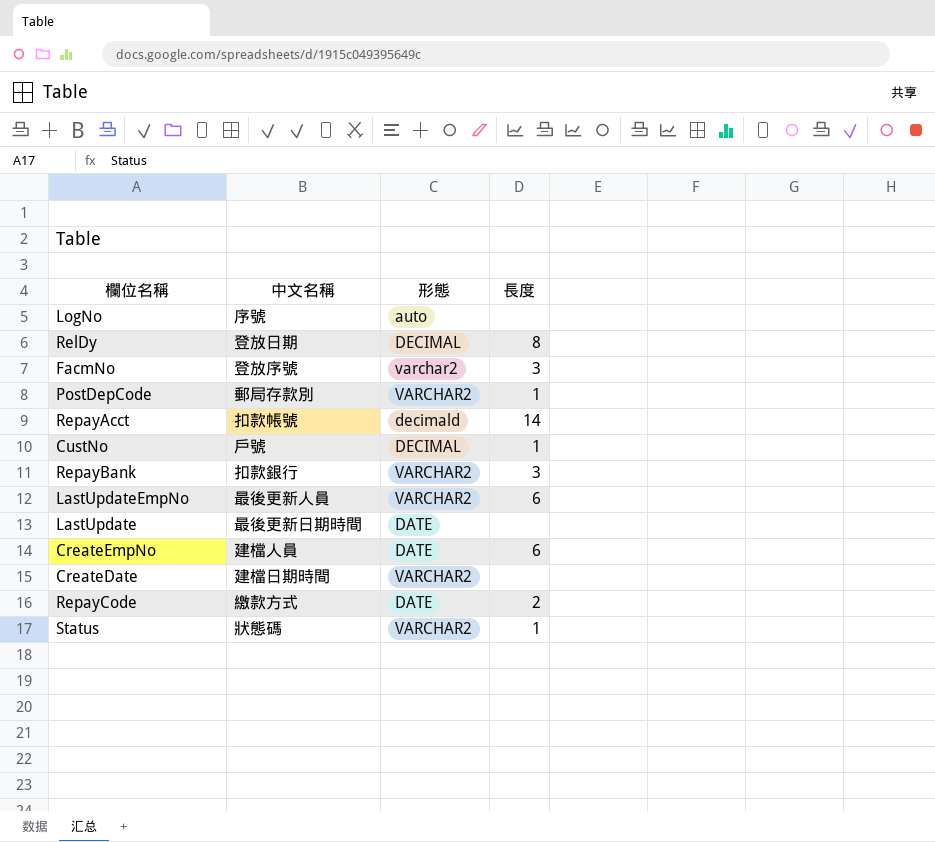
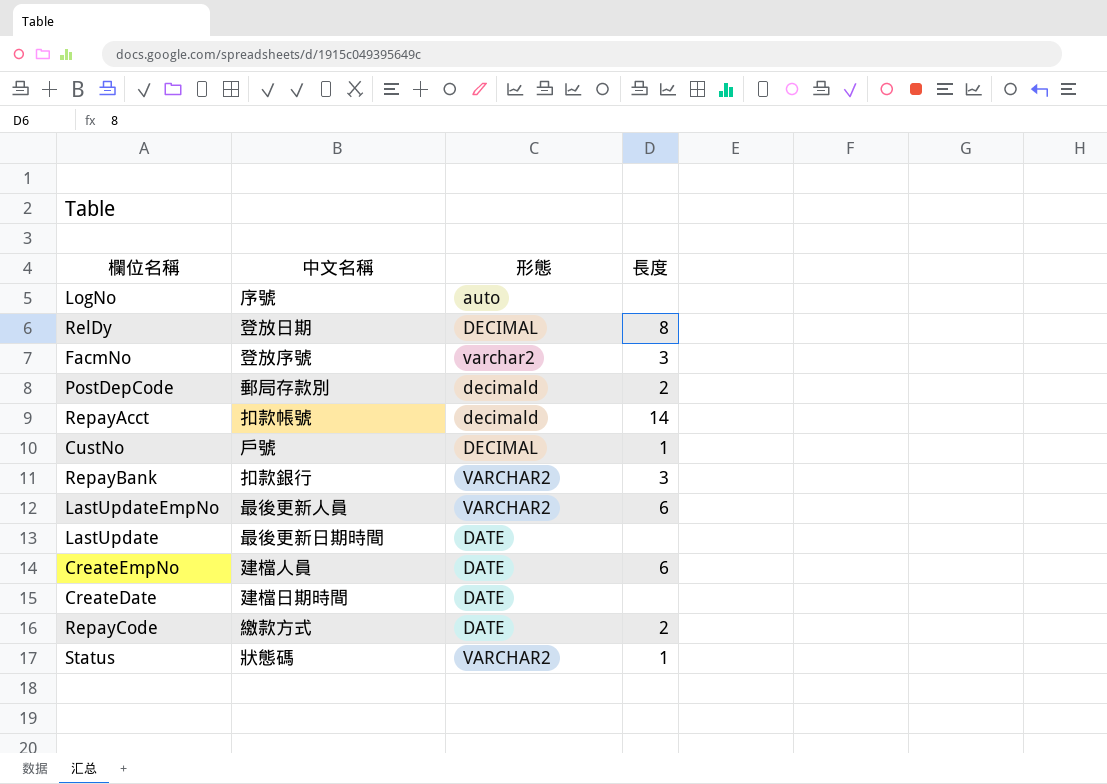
PostDepCode | 形態: VARCHAR2 -> decimald
PostDepCode | 長度: 1 -> 2
CreateDate | 形態: VARCHAR2 -> DATE

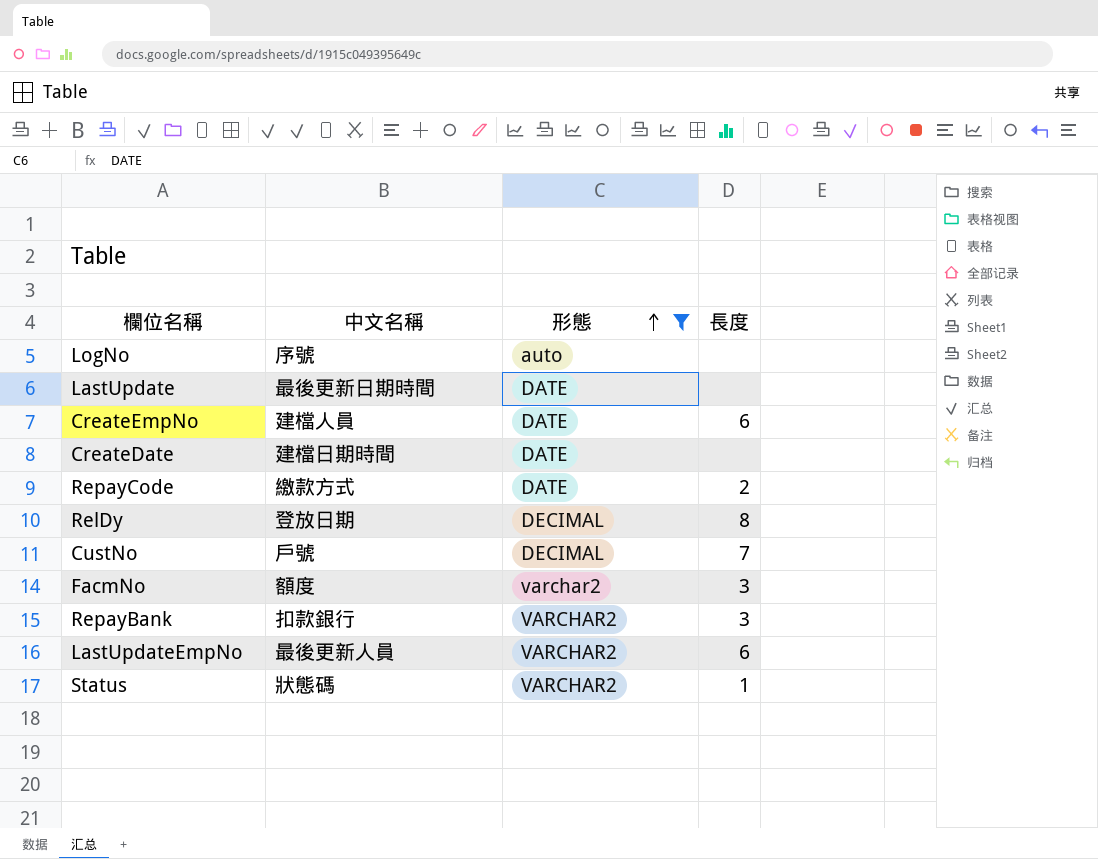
filter: none -> 形態 != decimald
row order: none -> 形態 ascending
CustNo | 長度: 1 -> 7
FacmNo | 中文名稱: 登放序號 -> 額度

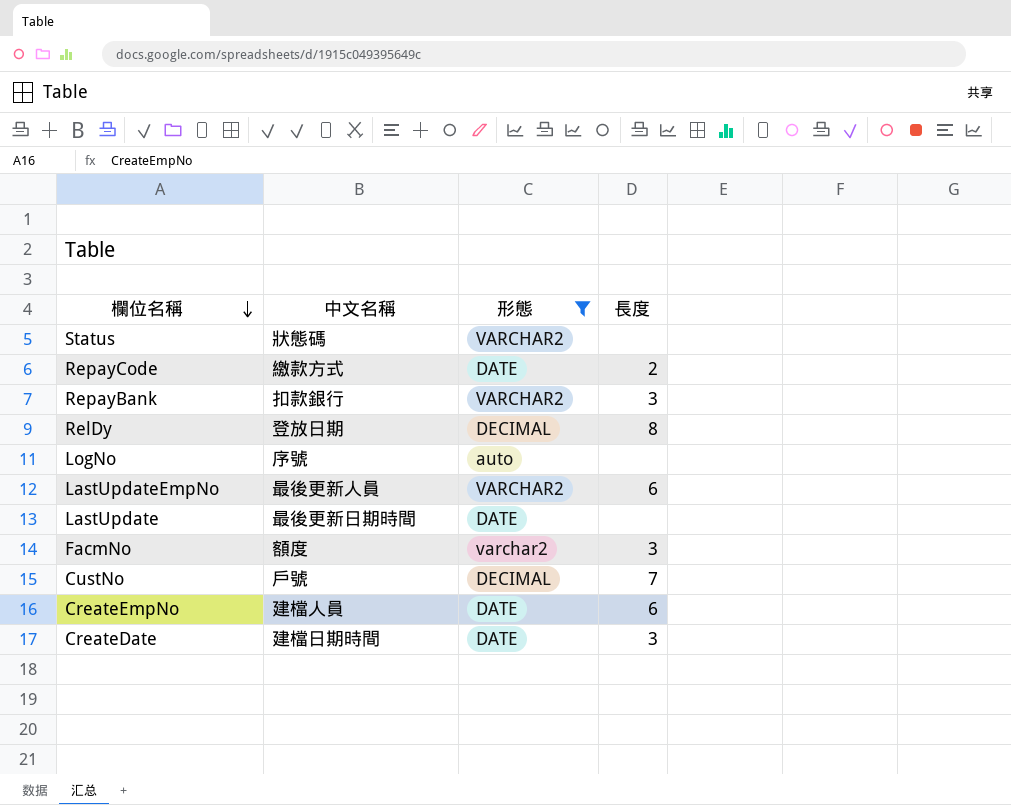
row order: 形態 ascending -> 欄位名稱 descending
Status | 長度: 1 -> none
CreateDate | 長度: none -> 3

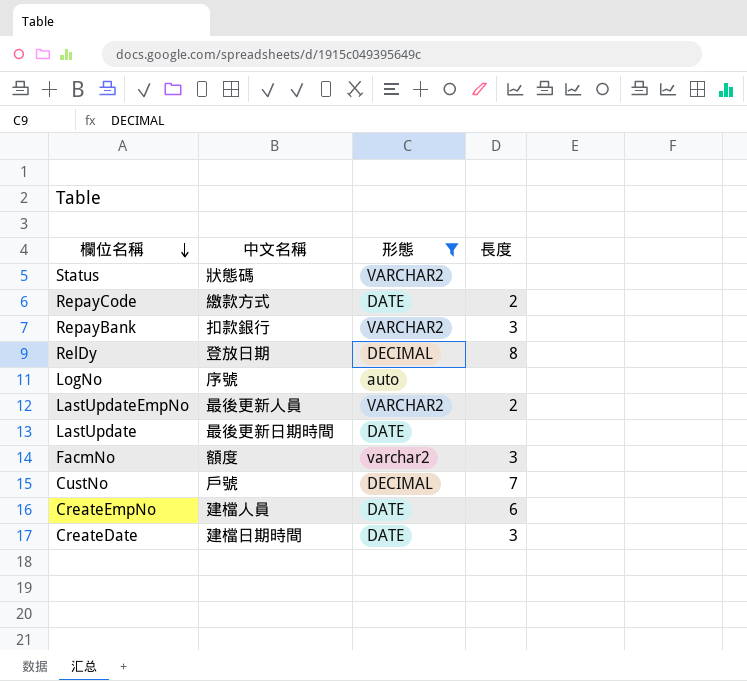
LastUpdateEmpNo | 長度: 6 -> 2

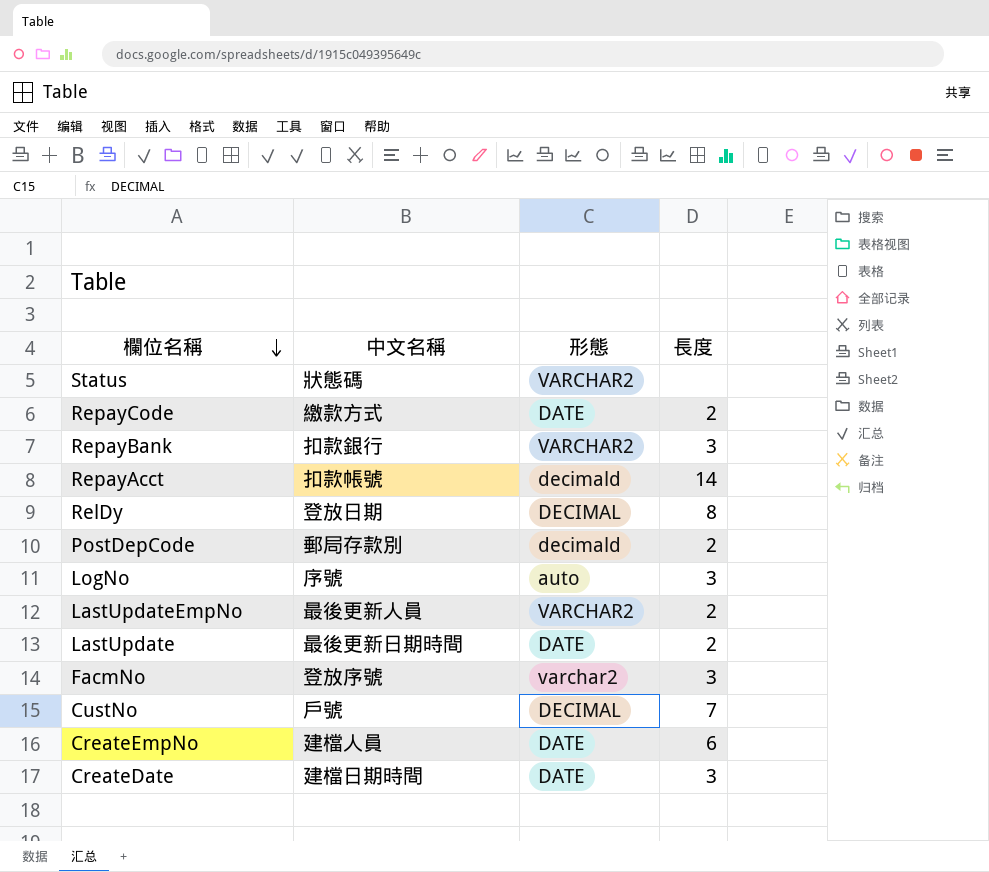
filter: 形態 != decimald -> none
LogNo | 長度: none -> 3
LastUpdate | 長度: none -> 2
FacmNo | 中文名稱: 額度 -> 登放序號

